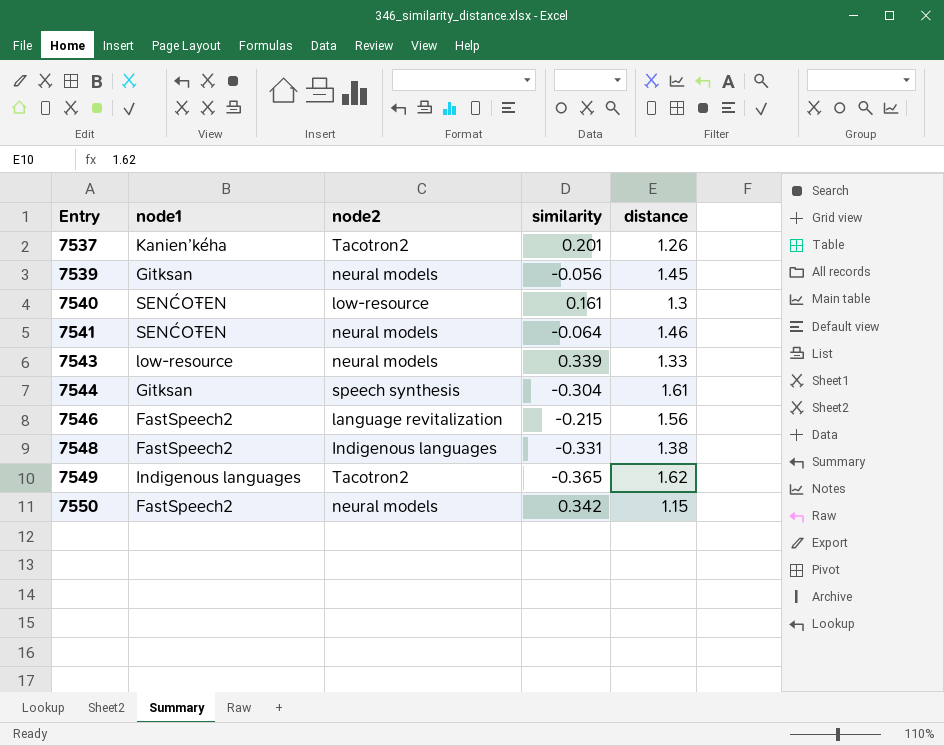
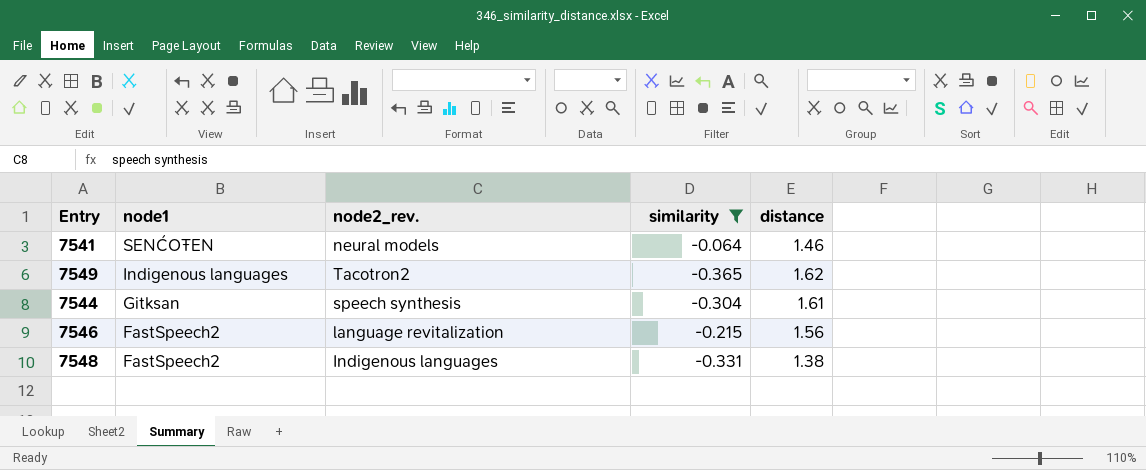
filter: none -> similarity <= -0.064
row order: Entry ascending -> node1 descending
column name: node2 -> node2_rev.

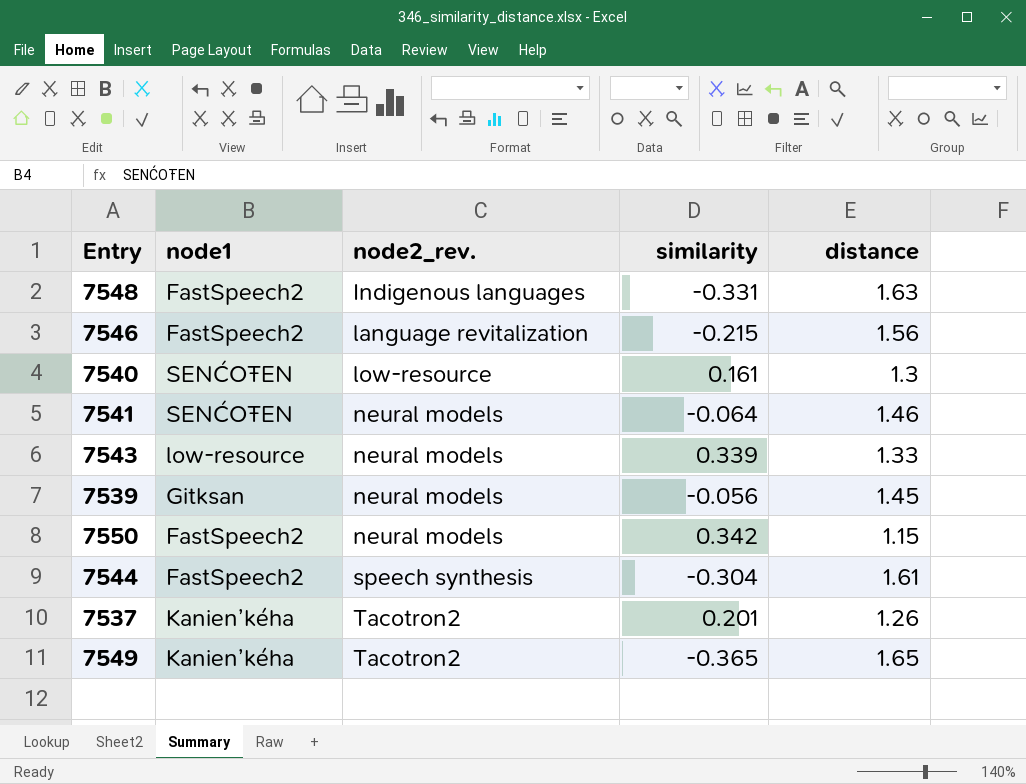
filter: similarity <= -0.064 -> none
row order: node1 descending -> node2_rev. ascending
7548 | distance: 1.38 -> 1.63
7544 | node1: Gitksan -> FastSpeech2
7549 | node1: Indigenous languages -> Kanien’kéha
7549 | distance: 1.62 -> 1.65

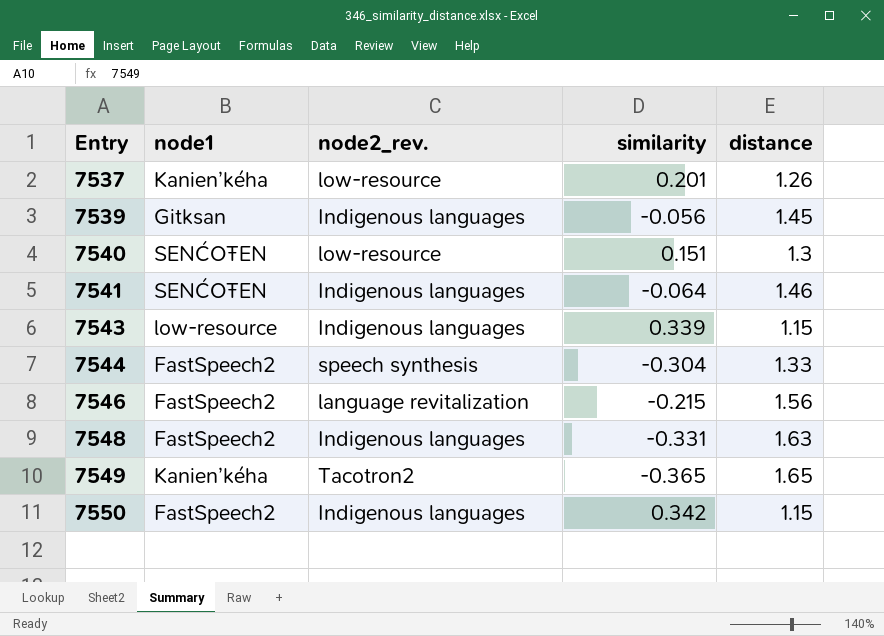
row order: node2_rev. ascending -> Entry ascending
7537 | node2_rev.: Tacotron2 -> low-resource
7539 | node2_rev.: neural models -> Indigenous languages
7540 | similarity: 0.161 -> 0.151
7541 | node2_rev.: neural models -> Indigenous languages
7543 | node2_rev.: neural models -> Indigenous languages
7543 | distance: 1.33 -> 1.15
7544 | distance: 1.61 -> 1.33
7550 | node2_rev.: neural models -> Indigenous languages

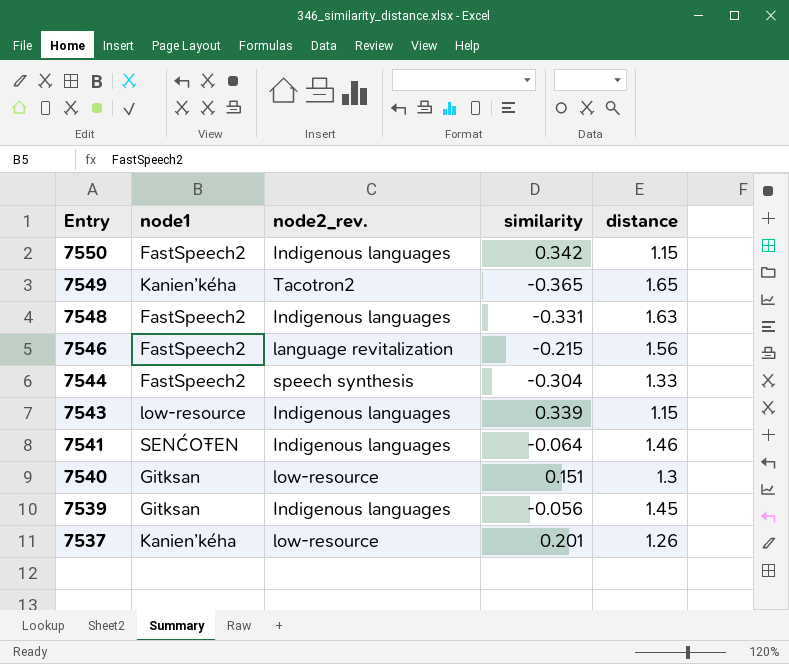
row order: Entry ascending -> Entry descending
7540 | node1: SENĆOŦEN -> Gitksan

